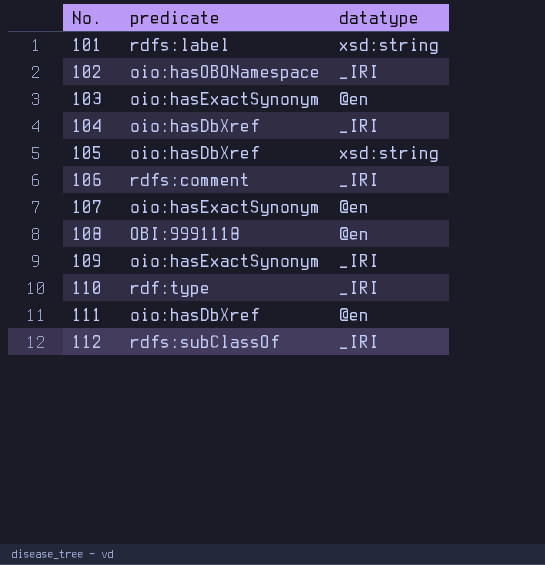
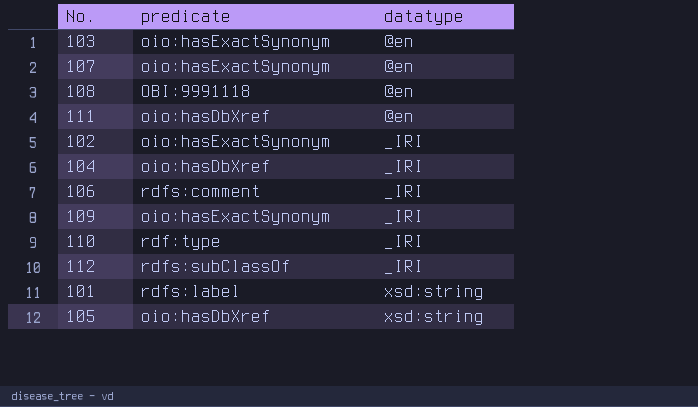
row order: No. ascending -> datatype ascending
102 | predicate: oio:hasOBONamespace -> oio:hasExactSynonym

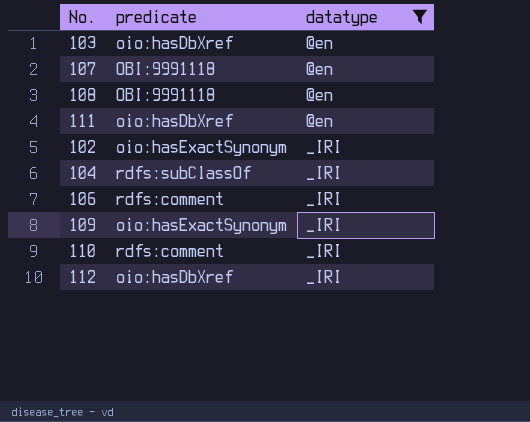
filter: none -> datatype != xsd:string
103 | predicate: oio:hasExactSynonym -> oio:hasDbXref
107 | predicate: oio:hasExactSynonym -> OBI:9991118
104 | predicate: oio:hasDbXref -> rdfs:subClassOf
110 | predicate: rdf:type -> rdfs:comment
112 | predicate: rdfs:subClassOf -> oio:hasDbXref

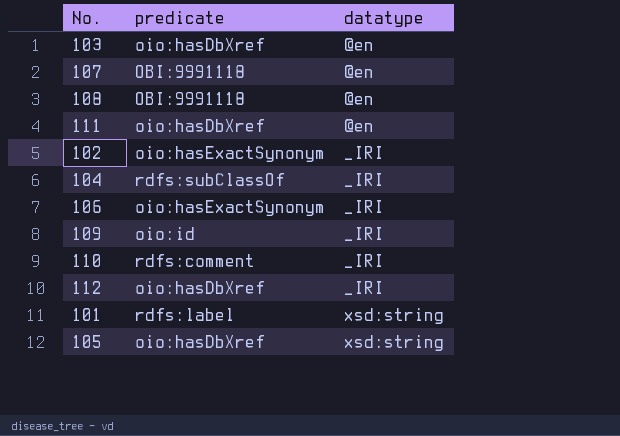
filter: datatype != xsd:string -> none
106 | predicate: rdfs:comment -> oio:hasExactSynonym
109 | predicate: oio:hasExactSynonym -> oio:id

